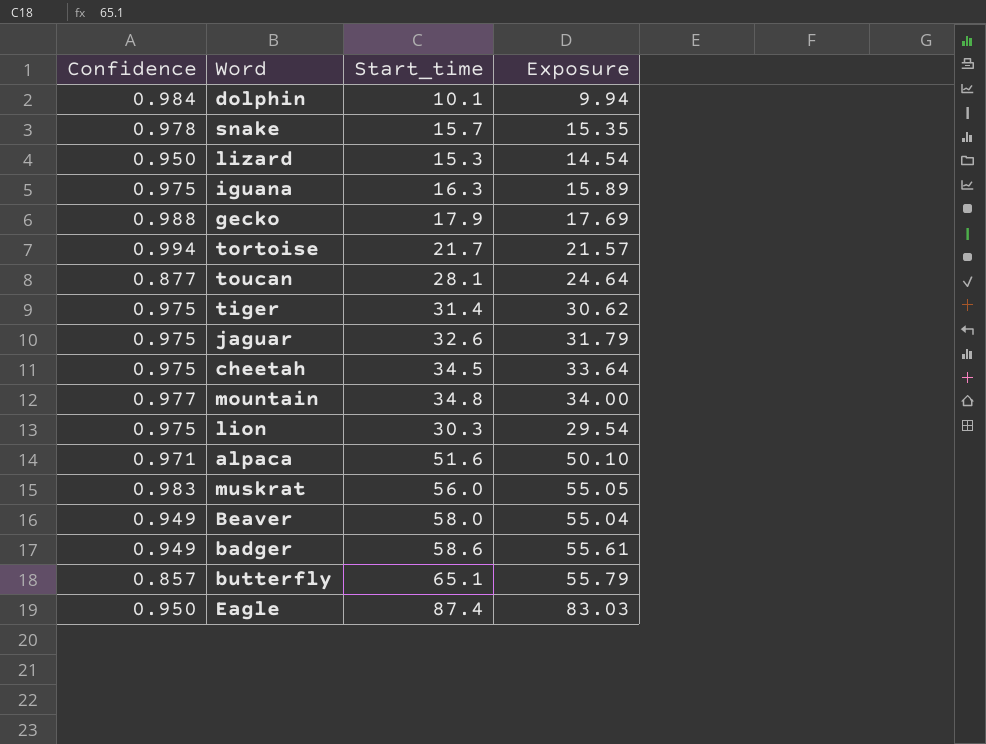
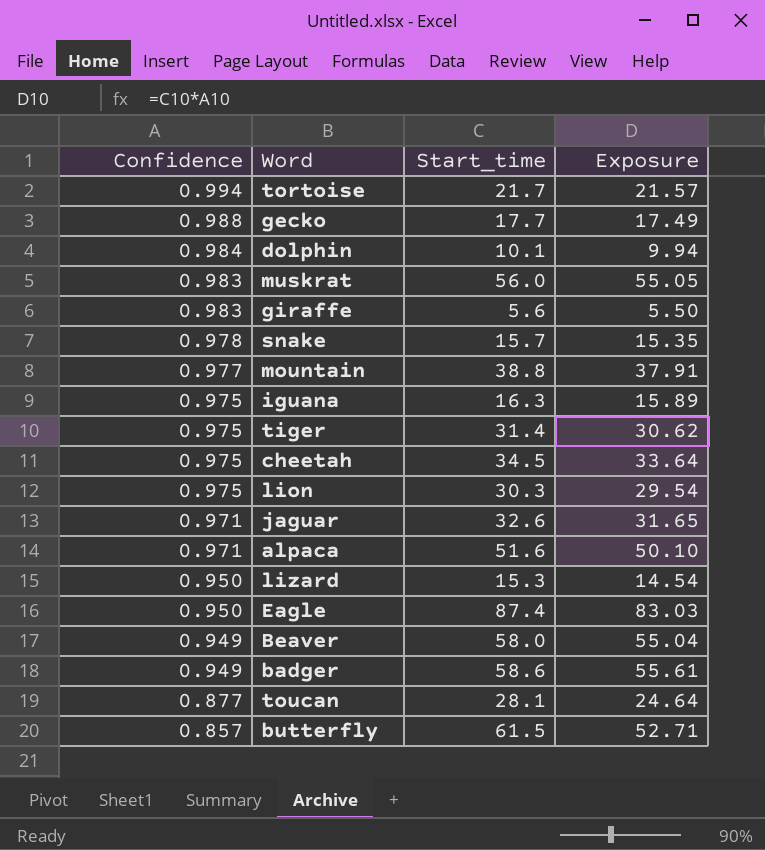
row order: none -> Confidence descending
gecko | Start_time: 17.9 -> 17.7
gecko | Exposure: 17.69 -> 17.49
row giraffe: none -> 0.983 | 5.6 | 5.50
mountain | Start_time: 34.8 -> 38.8
mountain | Exposure: 34.00 -> 37.91
jaguar | Confidence: 0.975 -> 0.971
jaguar | Exposure: 31.79 -> 31.65
butterfly | Start_time: 65.1 -> 61.5
butterfly | Exposure: 55.79 -> 52.71

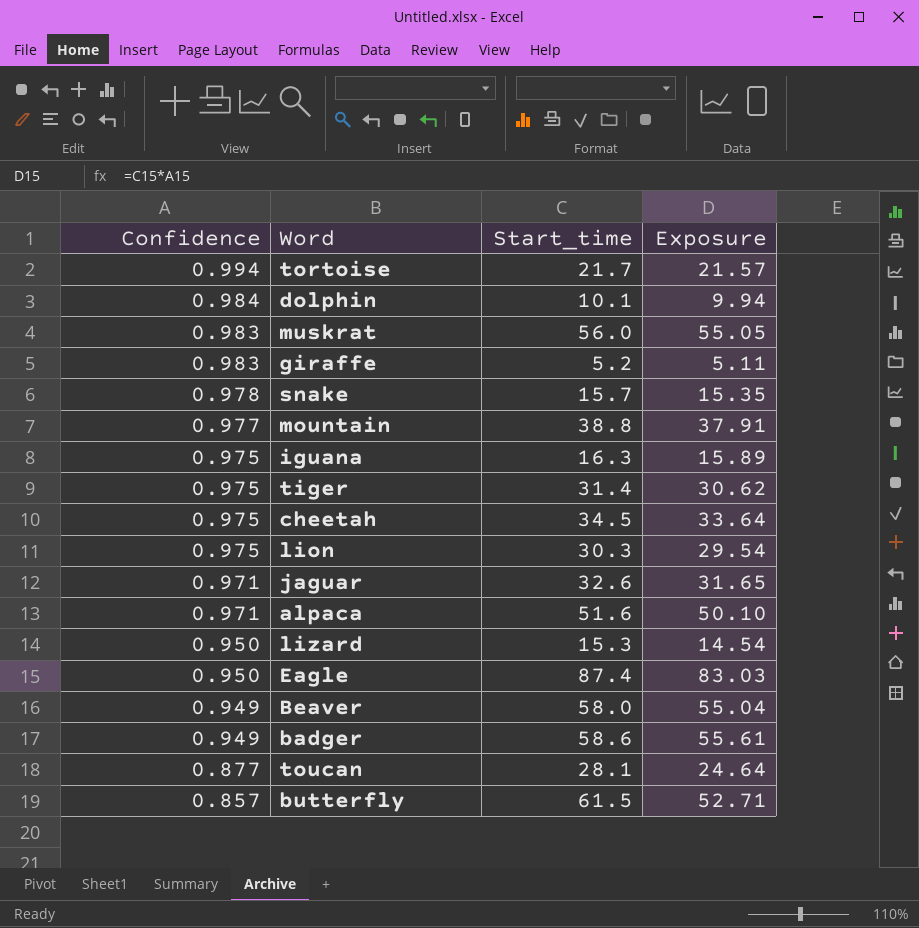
row gecko: 0.988 | 17.7 | 17.49 -> none
giraffe | Start_time: 5.6 -> 5.2
giraffe | Exposure: 5.50 -> 5.11

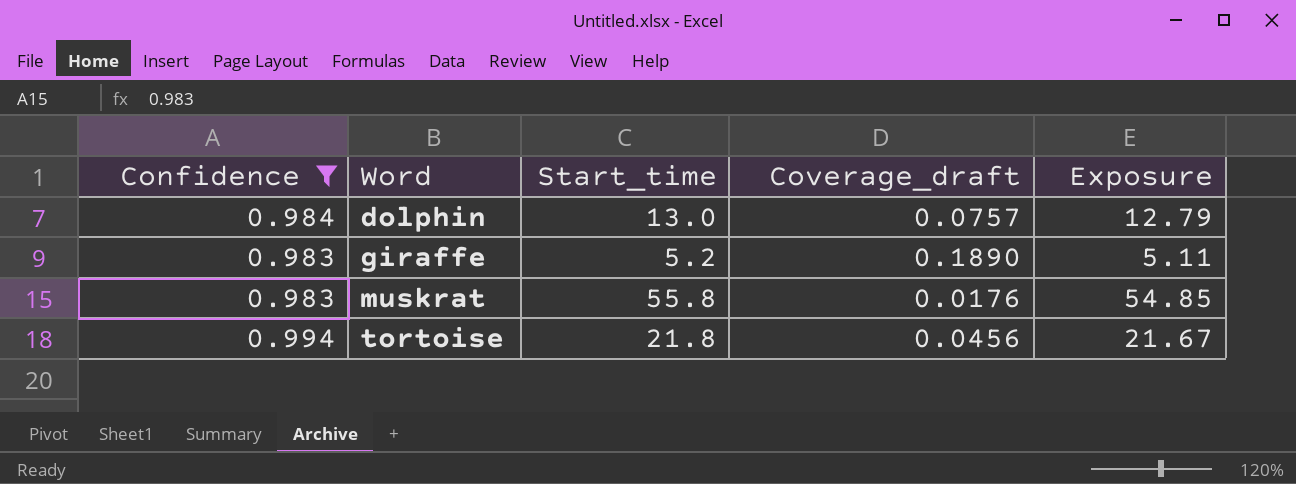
filter: none -> Confidence >= 0.983
row order: Confidence descending -> Word ascending
column Coverage_draft | formula: none -> [Confidence] / [Start_time]
dolphin | Start_time: 10.1 -> 13.0
dolphin | Exposure: 9.94 -> 12.79
muskrat | Start_time: 56.0 -> 55.8
muskrat | Exposure: 55.05 -> 54.85
tortoise | Start_time: 21.7 -> 21.8
tortoise | Exposure: 21.57 -> 21.67

